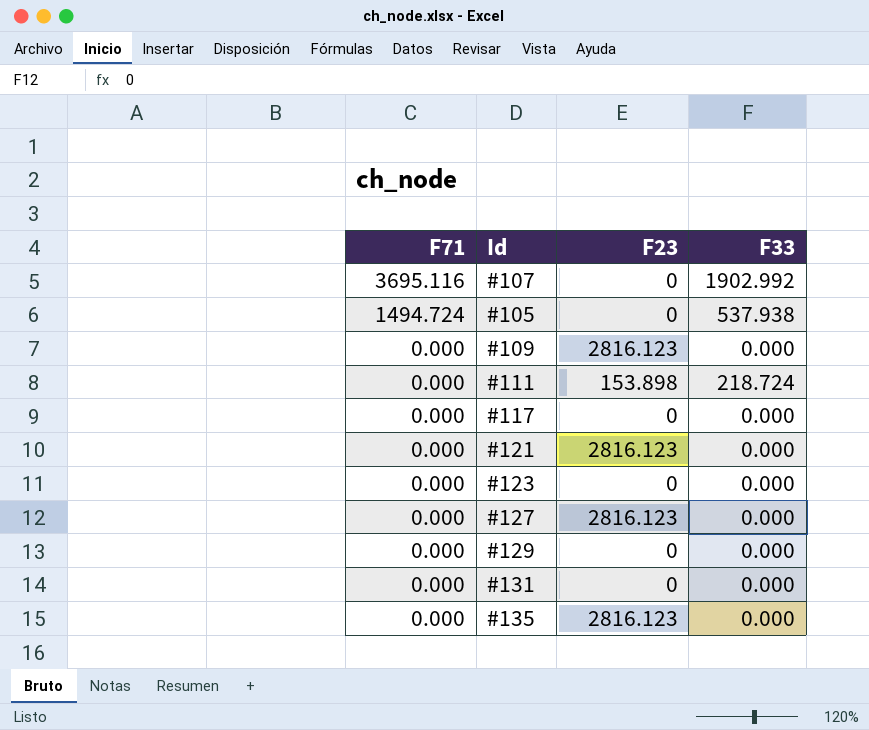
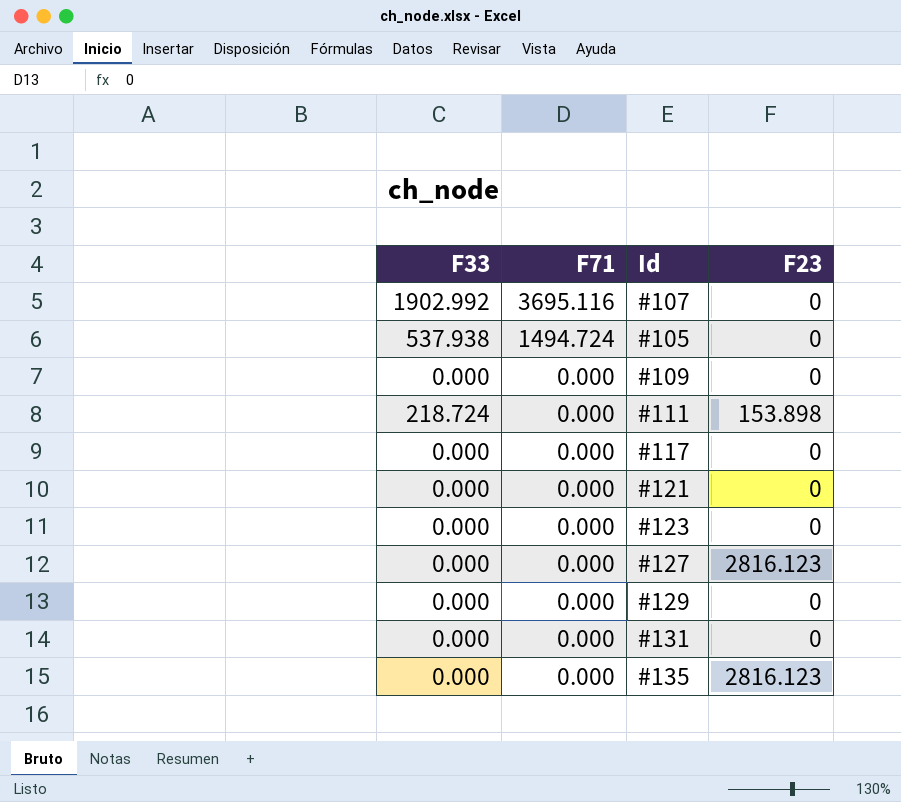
column F33 | position: 4 -> 1
#109 | F23: 2816.123 -> 0
#121 | F23: 2816.123 -> 0

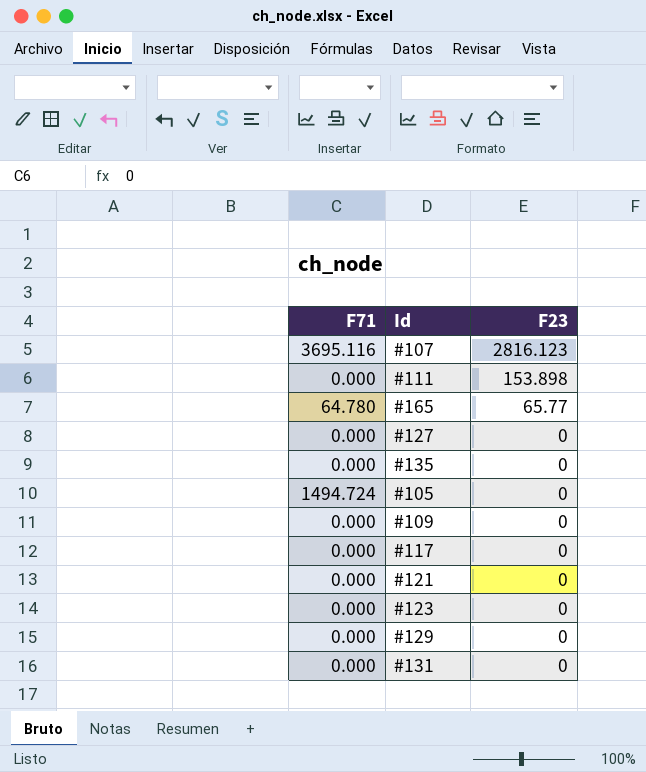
row order: F71 descending -> F23 descending
column F33 | position: 1 -> none
#107 | F23: 0 -> 2816.123
row #165: none -> 64.780 | 65.77
#127 | F23: 2816.123 -> 0
#135 | F23: 2816.123 -> 0

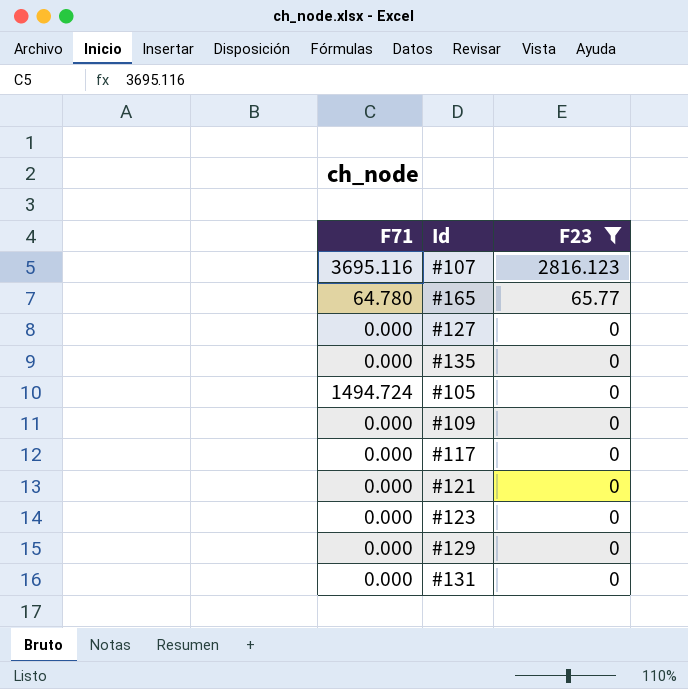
filter: none -> F23 != 153.898

